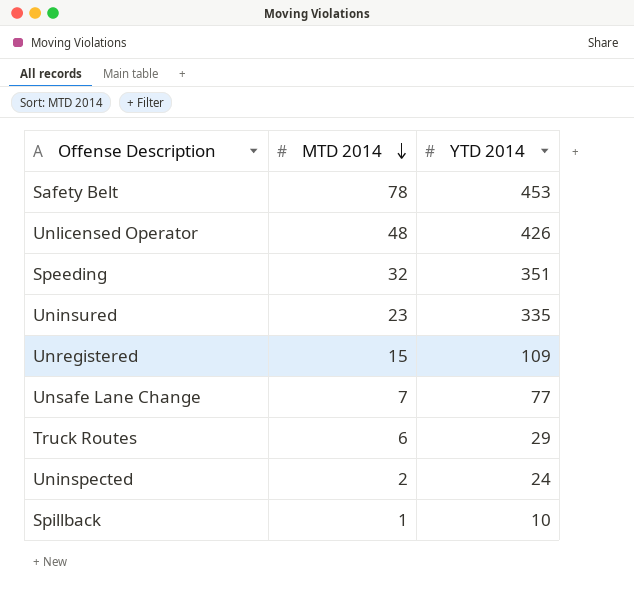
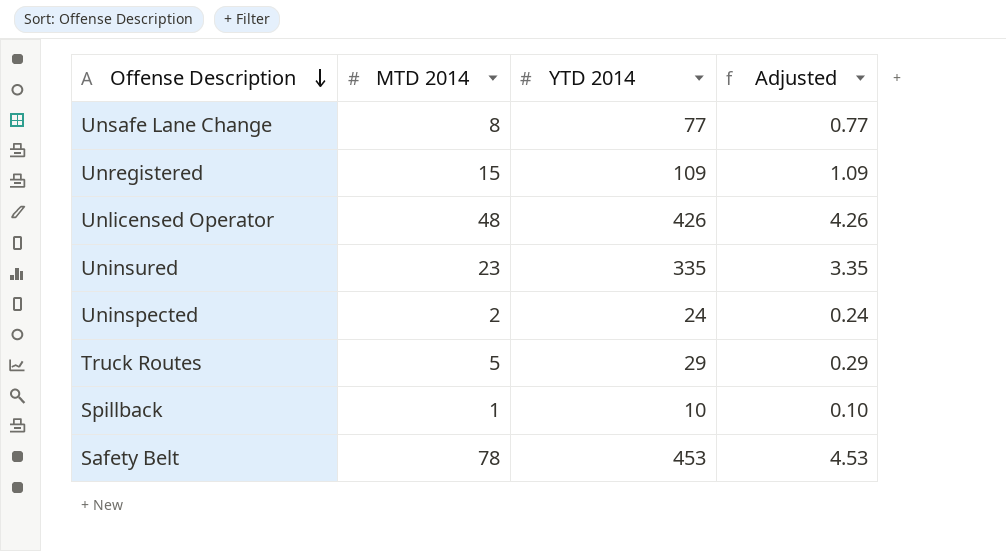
row order: MTD 2014 descending -> Offense Description descending
column Adjusted | formula: none -> [YTD 2014] * 0.01
row Speeding: 32 | 351 -> none
Unsafe Lane Change | MTD 2014: 7 -> 8
Truck Routes | MTD 2014: 6 -> 5

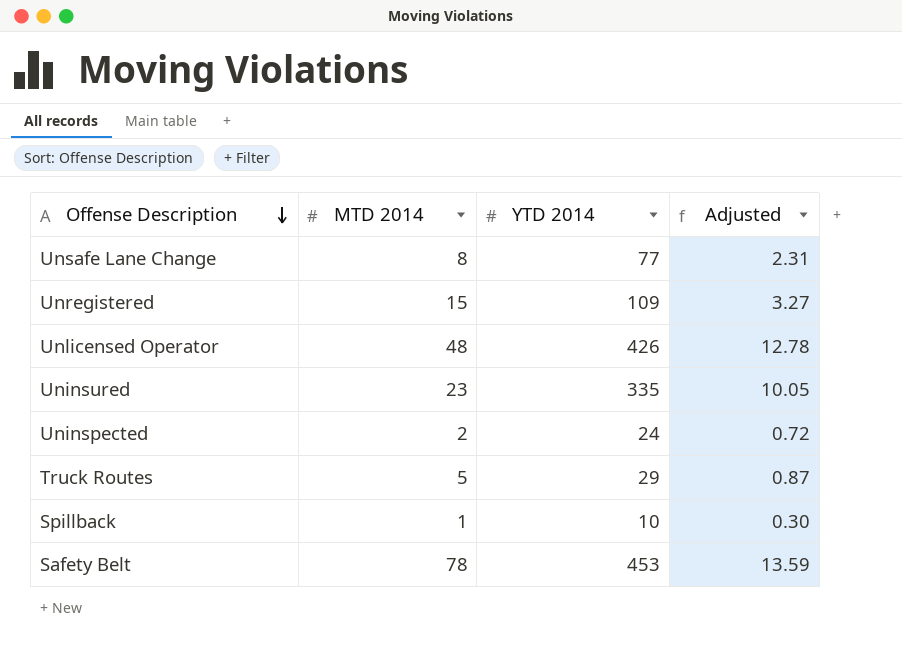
column Adjusted | formula: [YTD 2014] * 0.01 -> [YTD 2014] * 0.03

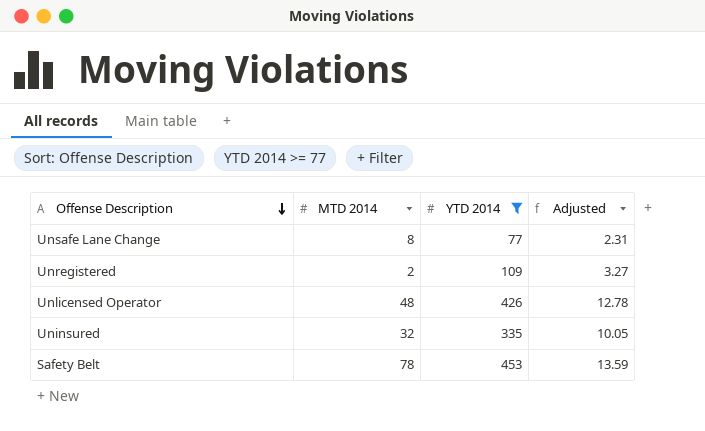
filter: none -> YTD 2014 >= 77
Unregistered | MTD 2014: 15 -> 2
Uninsured | MTD 2014: 23 -> 32

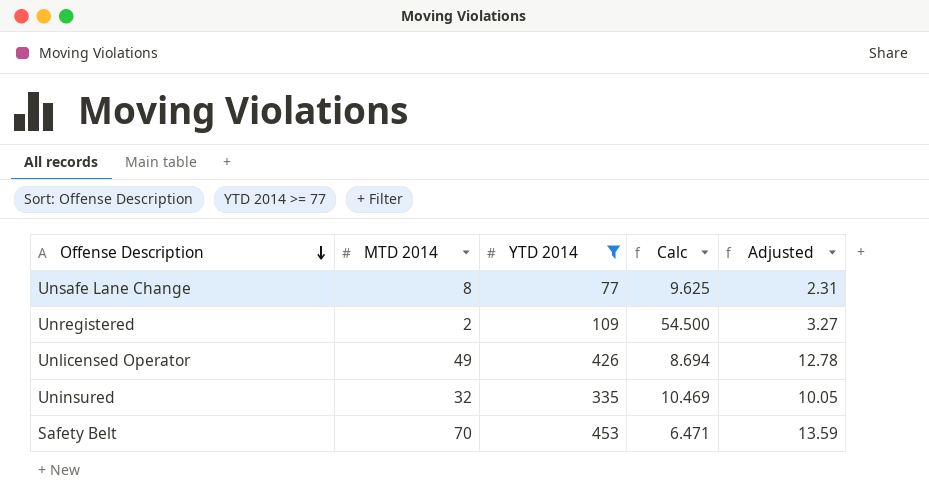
column Calc | formula: none -> [YTD 2014] / [MTD 2014]
Unlicensed Operator | MTD 2014: 48 -> 49
Safety Belt | MTD 2014: 78 -> 70

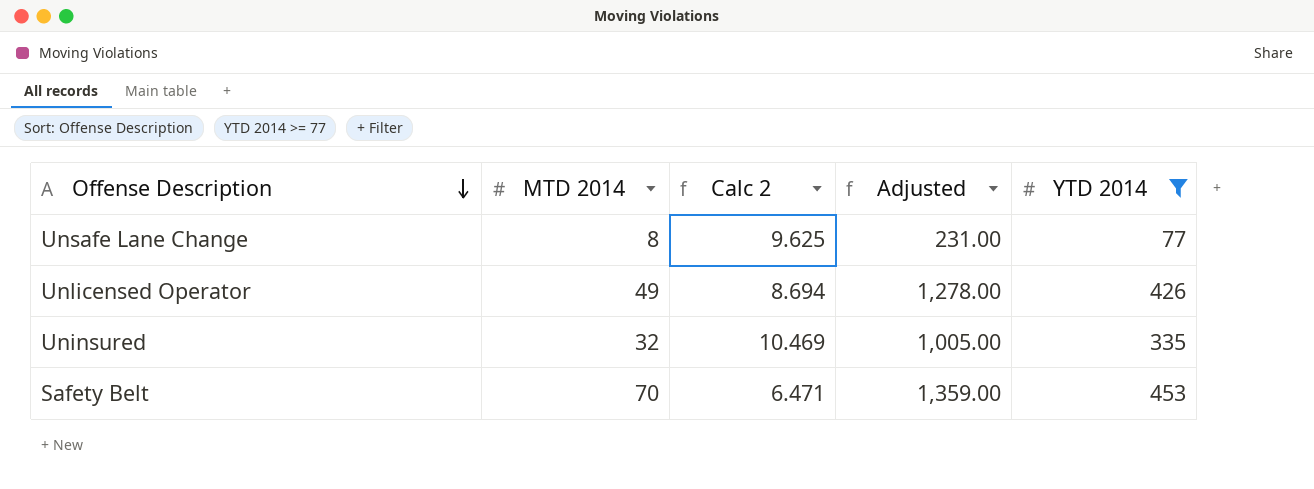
column name: Calc -> Calc 2
column Adjusted | formula: [YTD 2014] * 0.03 -> [YTD 2014] * 3
column YTD 2014 | position: 3 -> 5
row Unregistered: 2 | 109 | 54.500 | 3.27 -> none

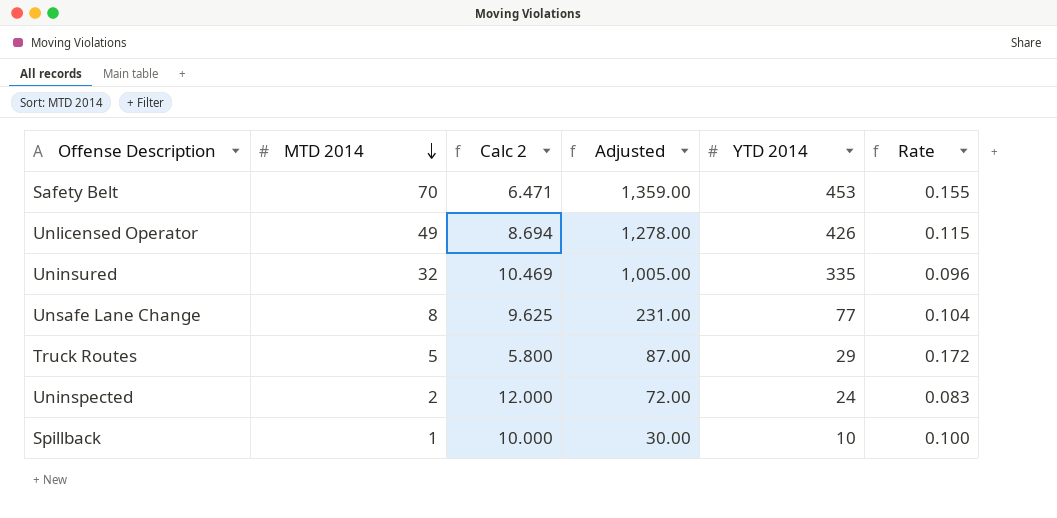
filter: YTD 2014 >= 77 -> none
row order: Offense Description descending -> MTD 2014 descending
column Rate | formula: none -> [MTD 2014] / [YTD 2014]

